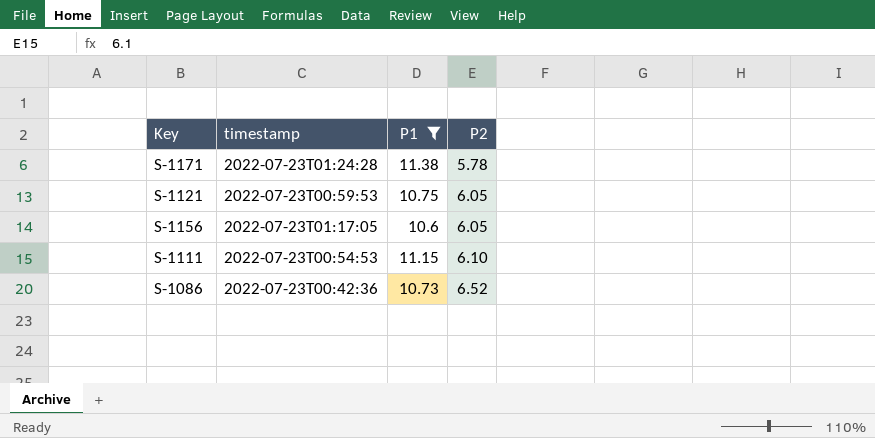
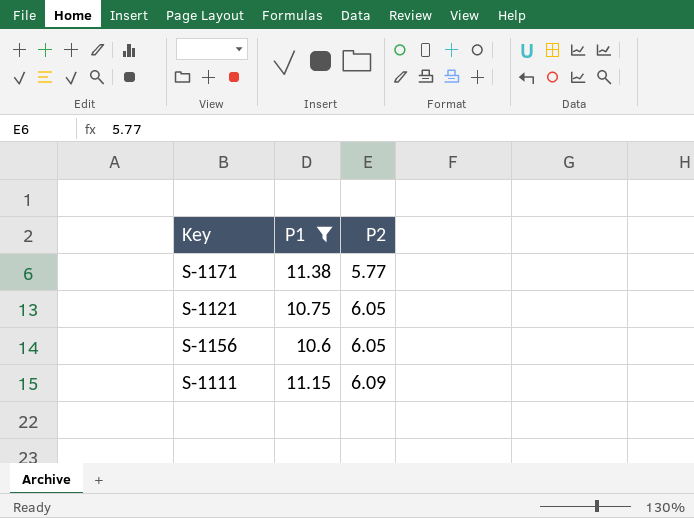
column timestamp | position: 2 -> none
row S-1086: 2022-07-23T00:42:36 | 10.73 | 6.52 -> none
S-1171 | P2: 5.78 -> 5.77
S-1111 | P2: 6.10 -> 6.09

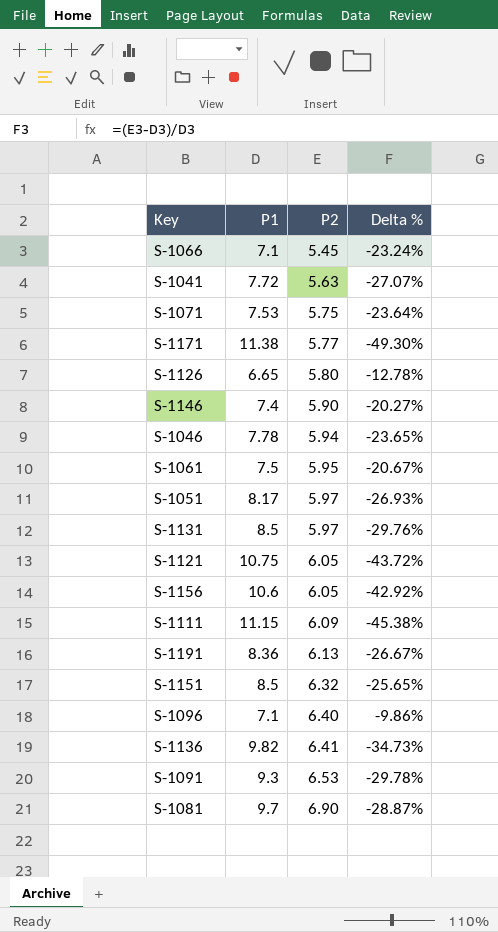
filter: P1 >= 10.6 -> none
column Delta % | formula: none -> ([P2] - [P1]) / [P1]

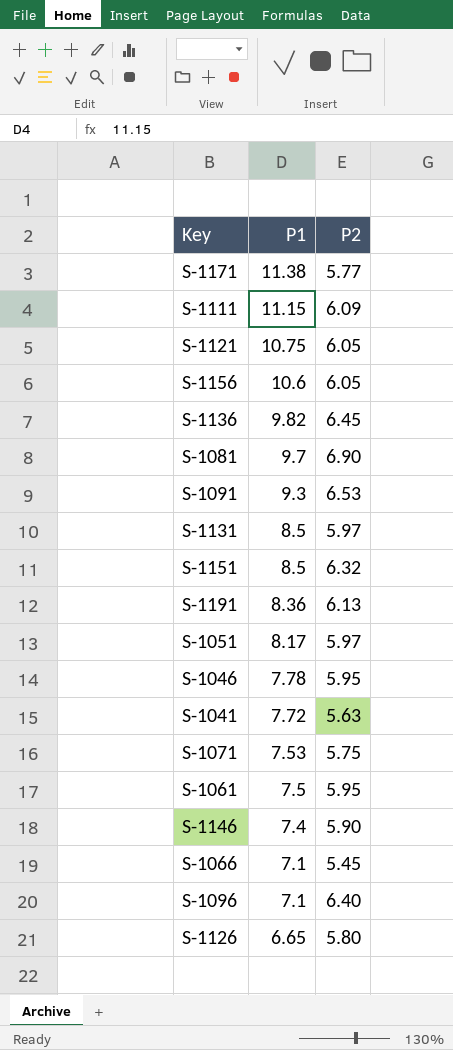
row order: P2 ascending -> P1 descending
column Delta % | formula: ([P2] - [P1]) / [P1] -> none
S-1136 | P2: 6.41 -> 6.45
S-1046 | P2: 5.94 -> 5.95

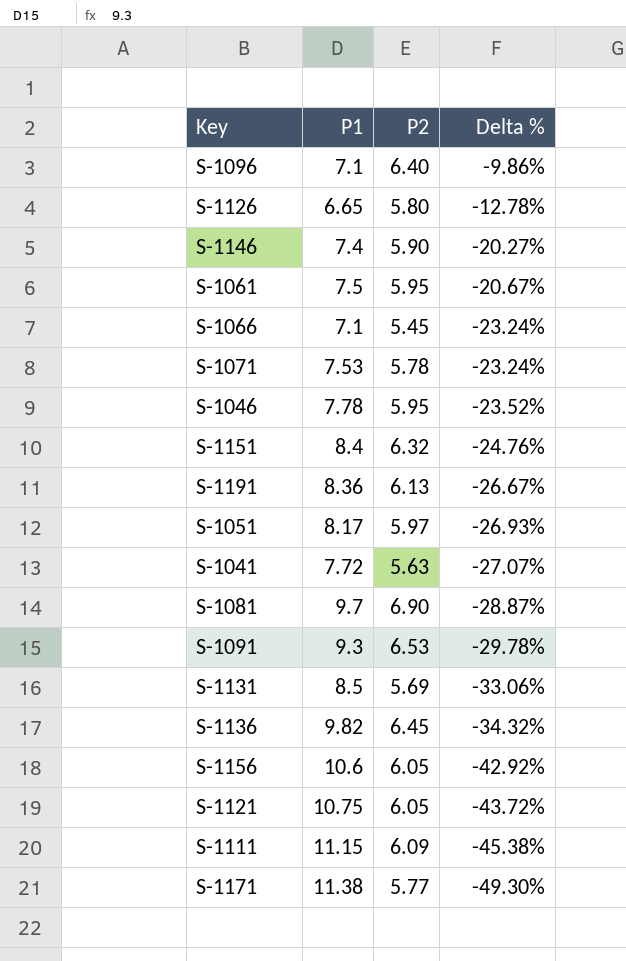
row order: P1 descending -> Delta % descending
column Delta % | formula: none -> ([P2] - [P1]) / [P1]
S-1071 | P2: 5.75 -> 5.78
S-1151 | P1: 8.5 -> 8.4
S-1131 | P2: 5.97 -> 5.69

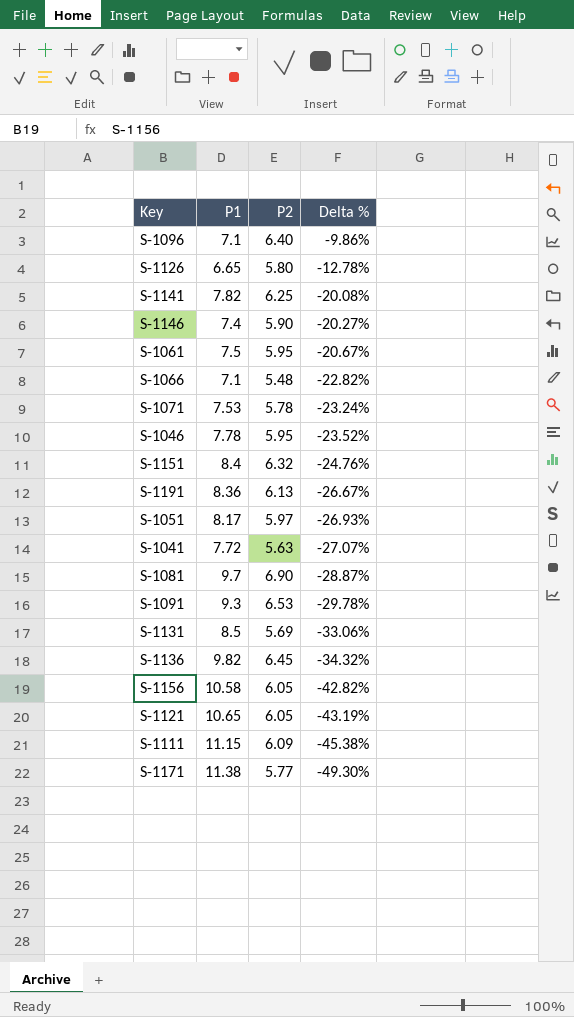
row S-1141: none -> 7.82 | 6.25 | -20.08%
S-1066 | P2: 5.45 -> 5.48
S-1066 | Delta %: -23.24% -> -22.82%
S-1156 | P1: 10.6 -> 10.58
S-1156 | Delta %: -42.92% -> -42.82%
S-1121 | P1: 10.75 -> 10.65
S-1121 | Delta %: -43.72% -> -43.19%

